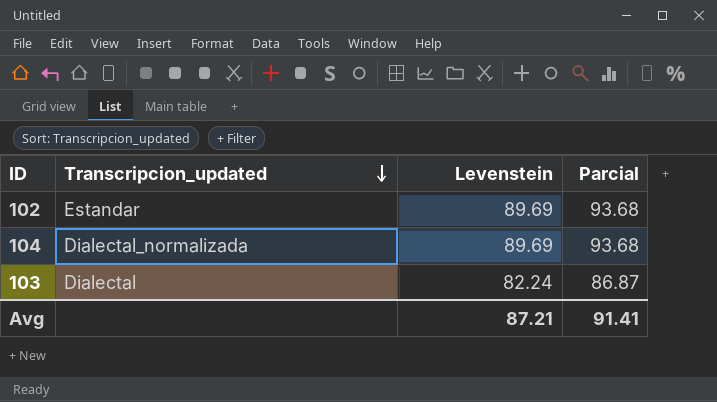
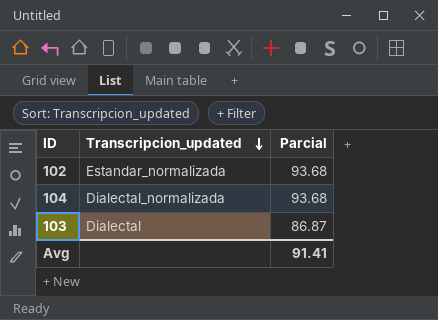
column Levenstein | position: 3 -> none
102 | Transcripcion_updated: Estandar -> Estandar_normalizada

